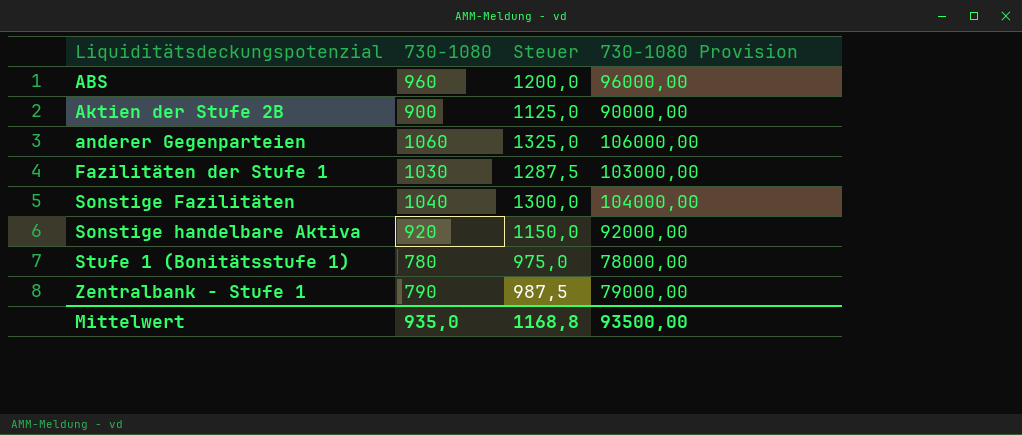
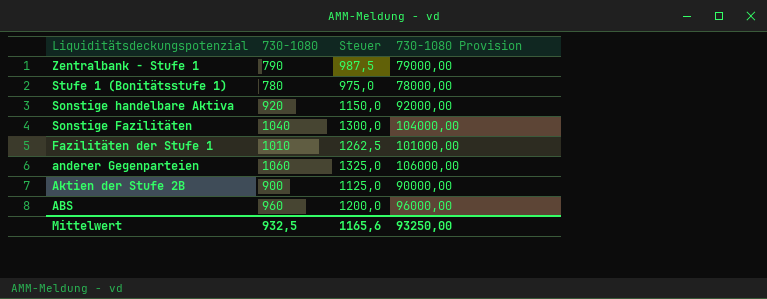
row order: Liquiditätsdeckungspotenzial ascending -> Liquiditätsdeckungspotenzial descending
Fazilitäten der Stufe 1 | 730-1080: 1030 -> 1010
Fazilitäten der Stufe 1 | Steuer: 1287,5 -> 1262,5
Fazilitäten der Stufe 1 | 730-1080 Provision: 103000,00 -> 101000,00
Mittelwert | 730-1080: 935,0 -> 932,5
Mittelwert | Steuer: 1168,8 -> 1165,6
Mittelwert | 730-1080 Provision: 93500,00 -> 93250,00

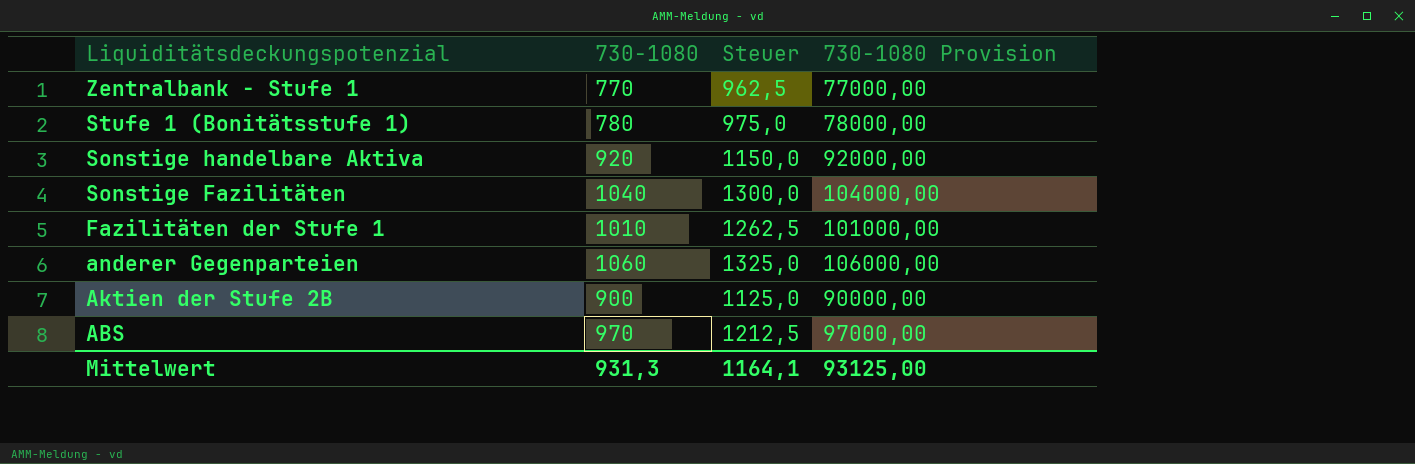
Zentralbank - Stufe 1 | 730-1080: 790 -> 770
Zentralbank - Stufe 1 | Steuer: 987,5 -> 962,5
Zentralbank - Stufe 1 | 730-1080 Provision: 79000,00 -> 77000,00
ABS | 730-1080: 960 -> 970
ABS | Steuer: 1200,0 -> 1212,5
ABS | 730-1080 Provision: 96000,00 -> 97000,00
Mittelwert | 730-1080: 932,5 -> 931,3
Mittelwert | Steuer: 1165,6 -> 1164,1
Mittelwert | 730-1080 Provision: 93250,00 -> 93125,00

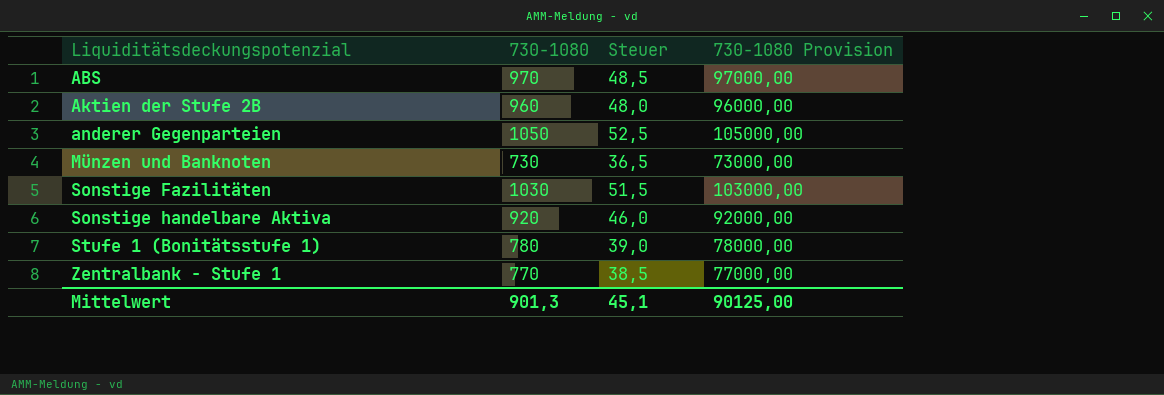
row order: Liquiditätsdeckungspotenzial descending -> Liquiditätsdeckungspotenzial ascending
column Steuer | formula: [730-1080] * 1,25 -> [730-1080] * 0,05
row Fazilitäten der Stufe 1: 1010 | 1262,5 | 101000,00 -> none
Aktien der Stufe 2B | 730-1080: 900 -> 960
Aktien der Stufe 2B | 730-1080 Provision: 90000,00 -> 96000,00
anderer Gegenparteien | 730-1080: 1060 -> 1050
anderer Gegenparteien | 730-1080 Provision: 106000,00 -> 105000,00
row Münzen und Banknoten: none -> 730 | 36,5 | 73000,00
Sonstige Fazilitäten | 730-1080: 1040 -> 1030
Sonstige Fazilitäten | 730-1080 Provision: 104000,00 -> 103000,00
Mittelwert | 730-1080: 931,3 -> 901,3
Mittelwert | Steuer: 1164,1 -> 45,1
Mittelwert | 730-1080 Provision: 93125,00 -> 90125,00

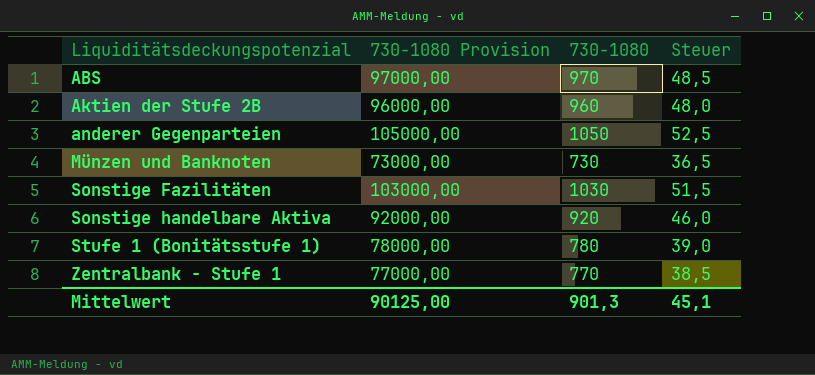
column 730-1080 Provision | position: 4 -> 2

